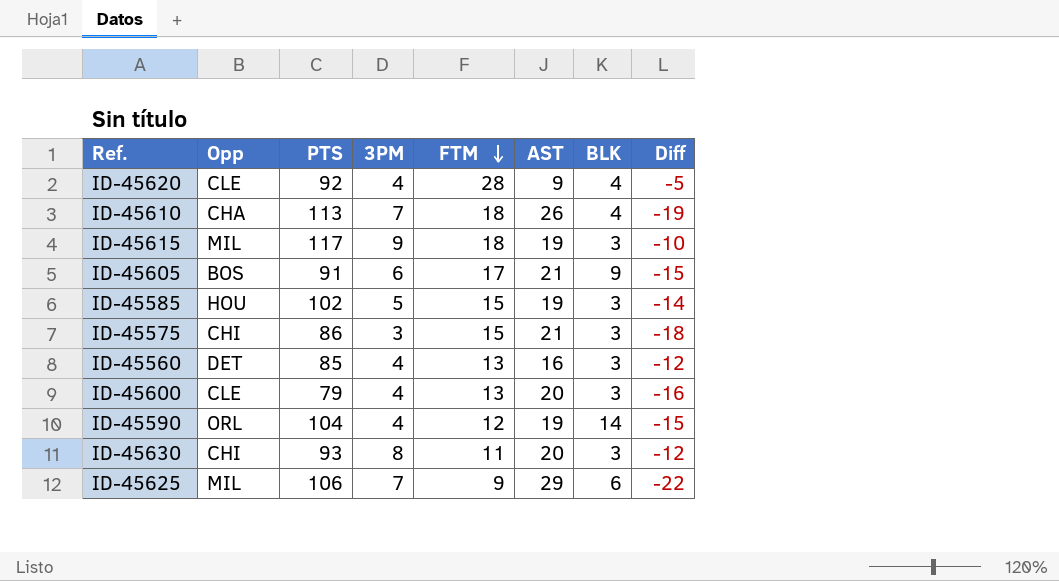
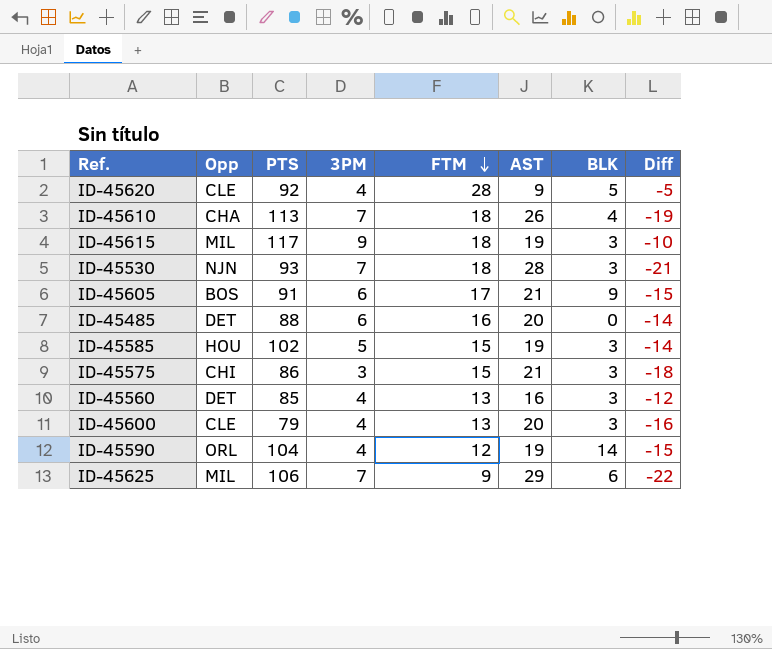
row ID-45630: CHI | 93 | 8 | 11 | 20 | 3 | -12 -> none
ID-45620 | BLK: 4 -> 5
row ID-45530: none -> NJN | 93 | 7 | 18 | 28 | 3 | -21
row ID-45485: none -> DET | 88 | 6 | 16 | 20 | 0 | -14

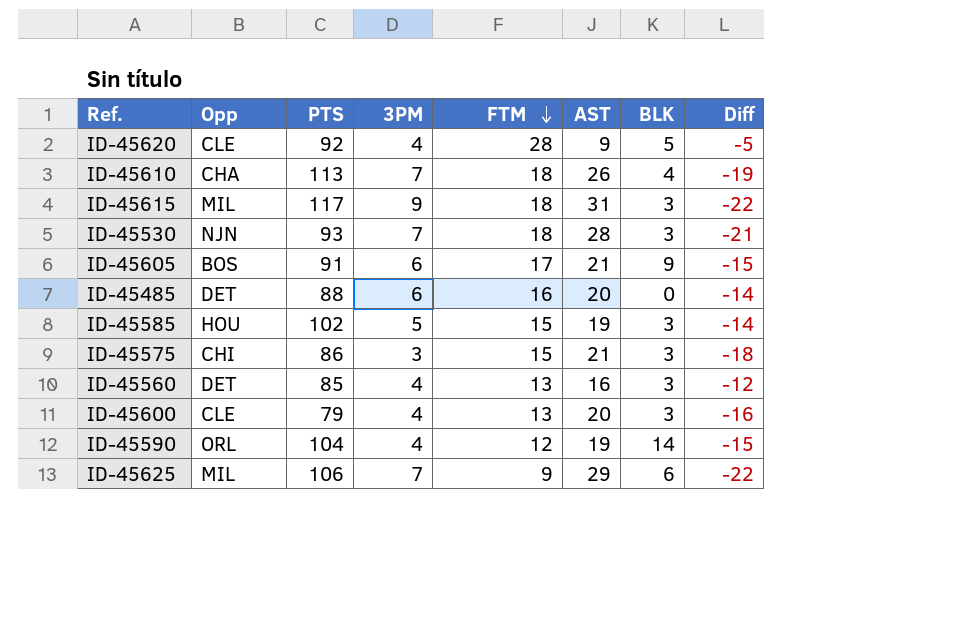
ID-45615 | AST: 19 -> 31
ID-45615 | Diff: -10 -> -22

